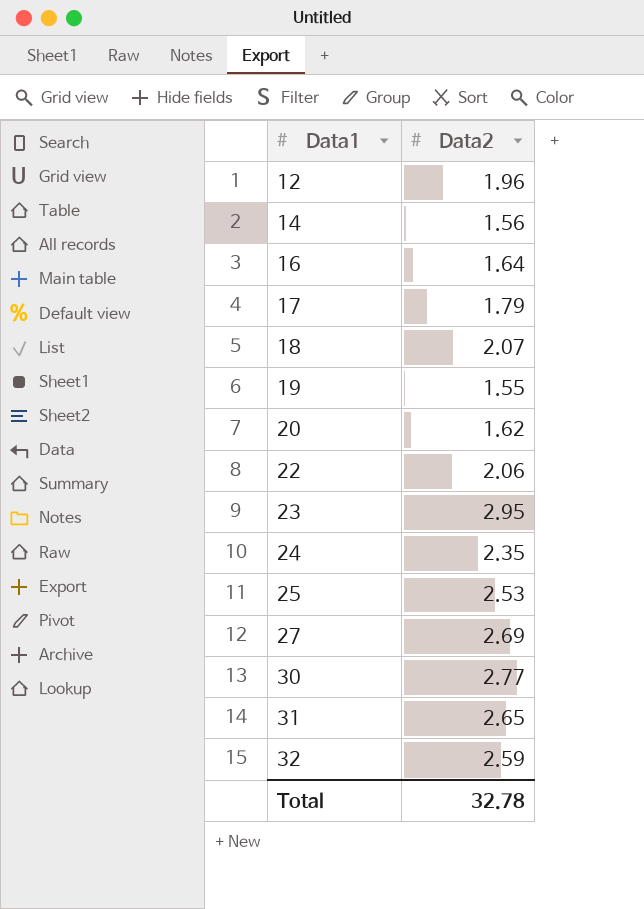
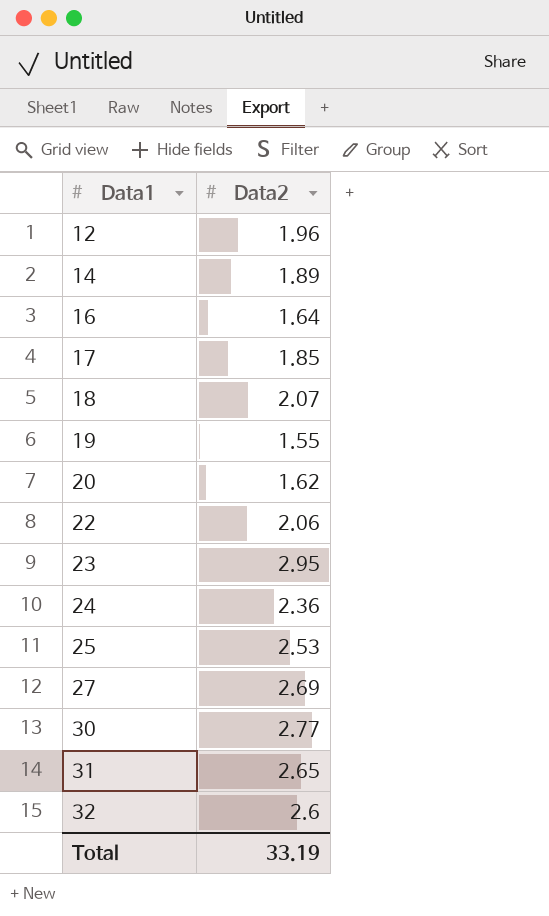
14 | Data2: 1.56 -> 1.89
17 | Data2: 1.79 -> 1.85
24 | Data2: 2.35 -> 2.36
32 | Data2: 2.59 -> 2.6
Total | Data2: 32.78 -> 33.19

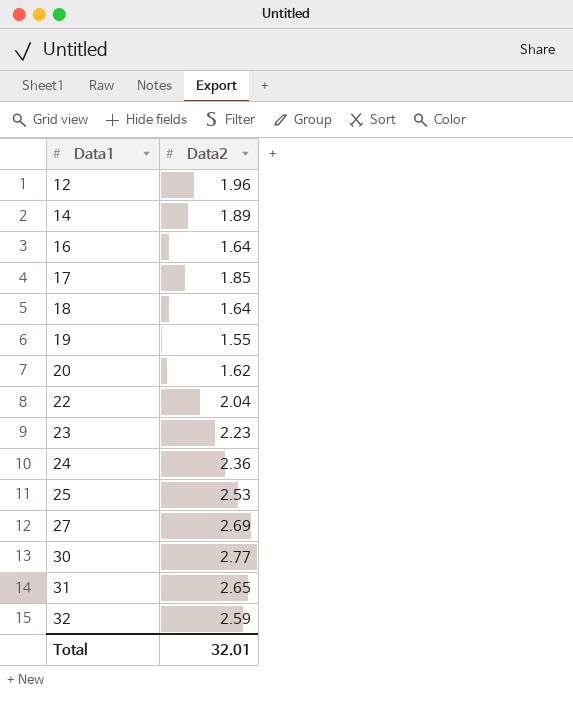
18 | Data2: 2.07 -> 1.64
22 | Data2: 2.06 -> 2.04
23 | Data2: 2.95 -> 2.23
32 | Data2: 2.6 -> 2.59
Total | Data2: 33.19 -> 32.01

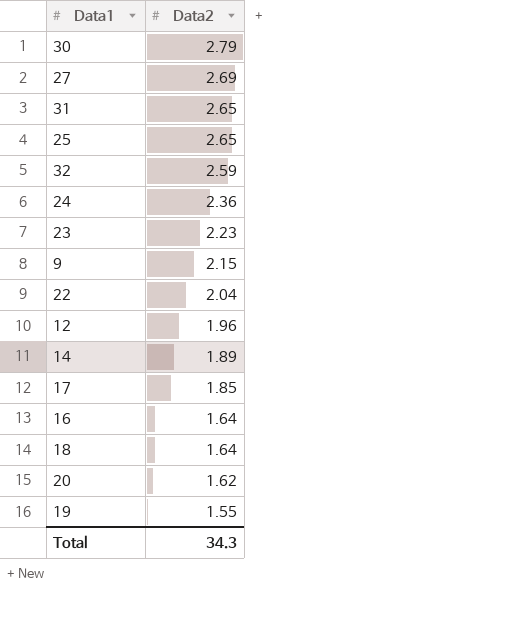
row order: Data1 ascending -> Data2 descending
30 | Data2: 2.77 -> 2.79
25 | Data2: 2.53 -> 2.65
row 9: none -> 2.15
Total | Data2: 32.01 -> 34.3

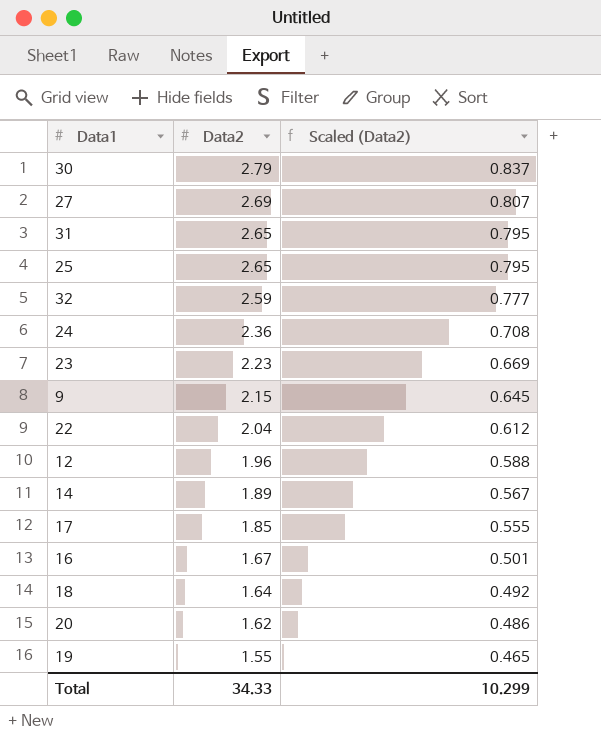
column Scaled (Data2) | formula: none -> [Data2] * 0.3
16 | Data2: 1.64 -> 1.67
Total | Data2: 34.3 -> 34.33

